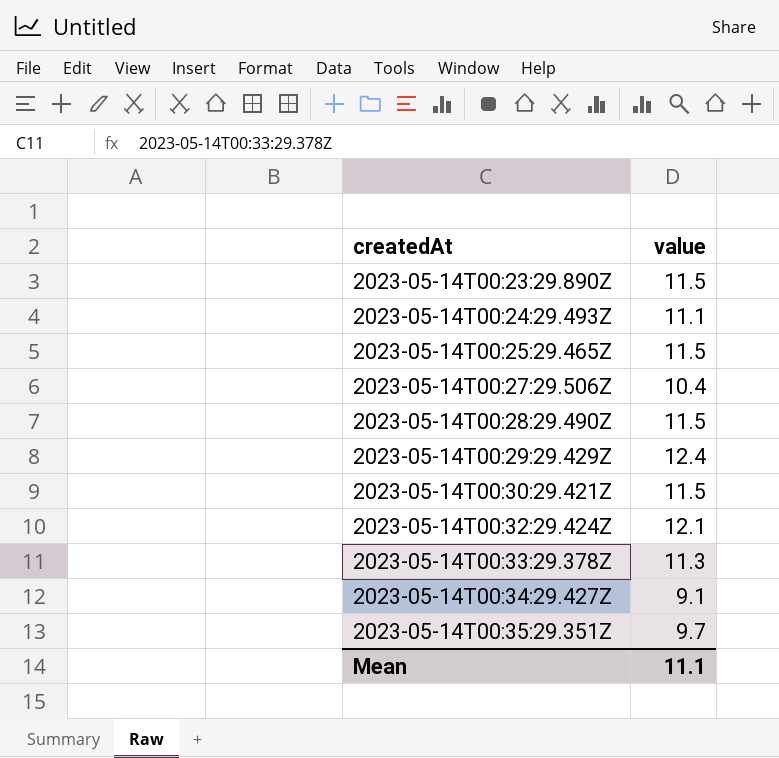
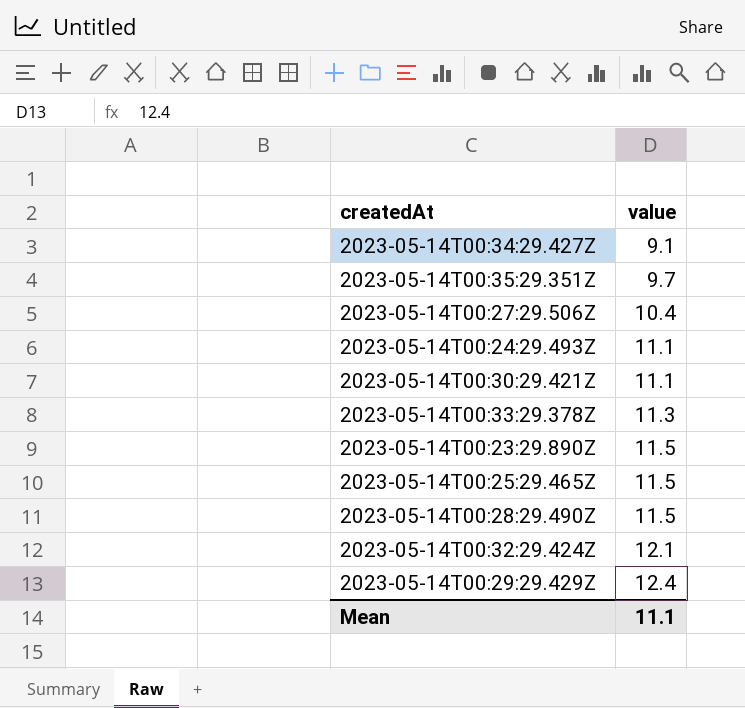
row order: createdAt ascending -> value ascending
2023-05-14T00:30:29.421Z | value: 11.5 -> 11.1

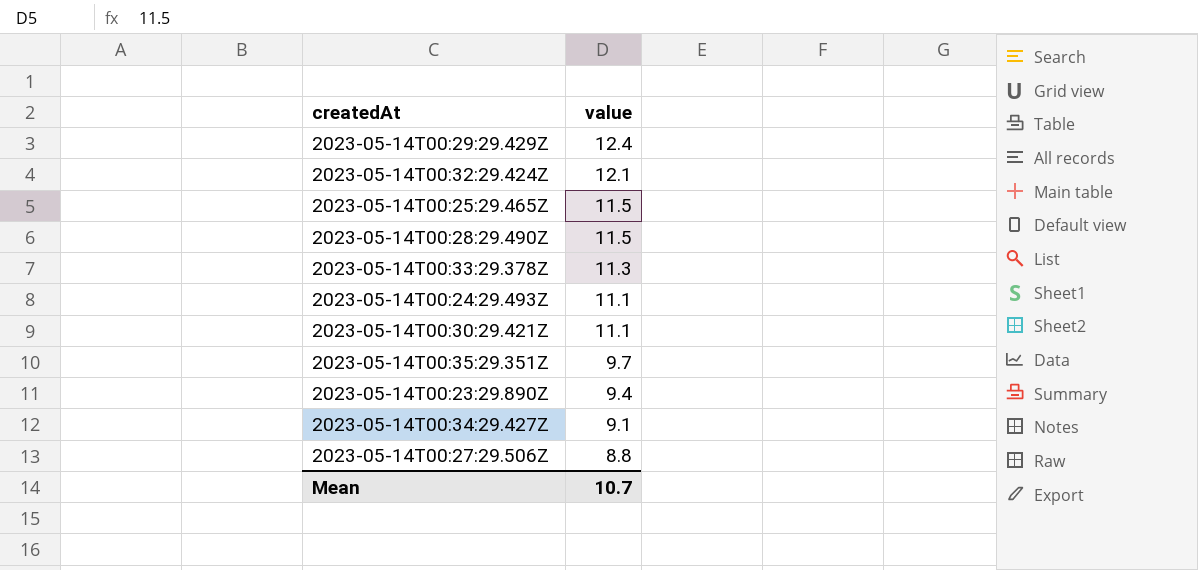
row order: value ascending -> value descending
2023-05-14T00:23:29.890Z | value: 11.5 -> 9.4
2023-05-14T00:27:29.506Z | value: 10.4 -> 8.8
Mean | value: 11.1 -> 10.7

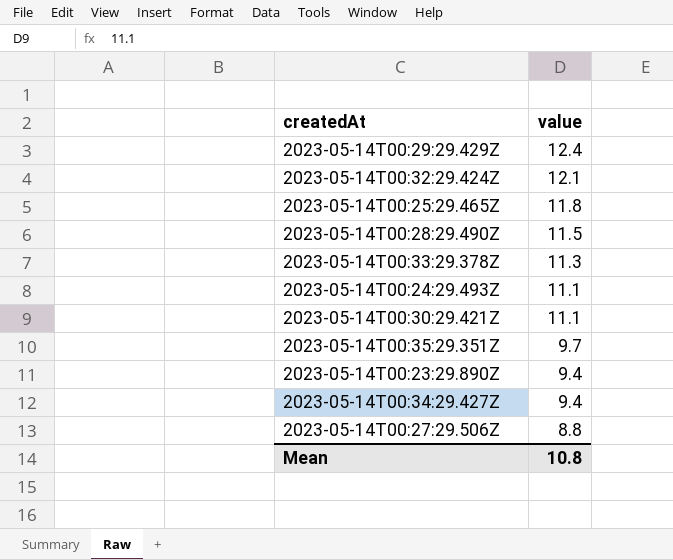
2023-05-14T00:25:29.465Z | value: 11.5 -> 11.8
2023-05-14T00:34:29.427Z | value: 9.1 -> 9.4
Mean | value: 10.7 -> 10.8

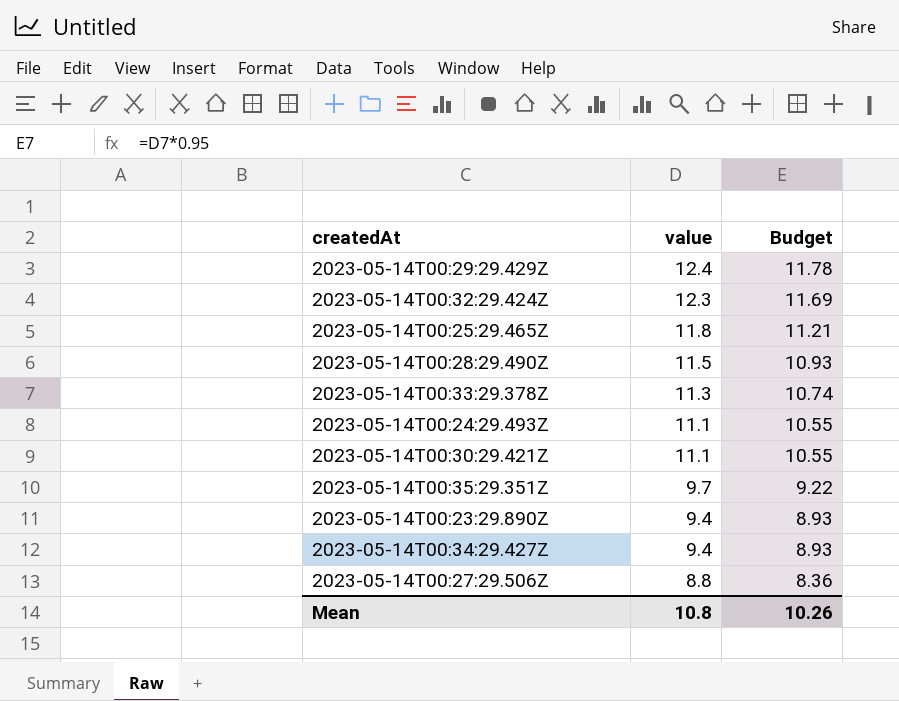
column Budget | formula: none -> [value] * 0.95
2023-05-14T00:32:29.424Z | value: 12.1 -> 12.3

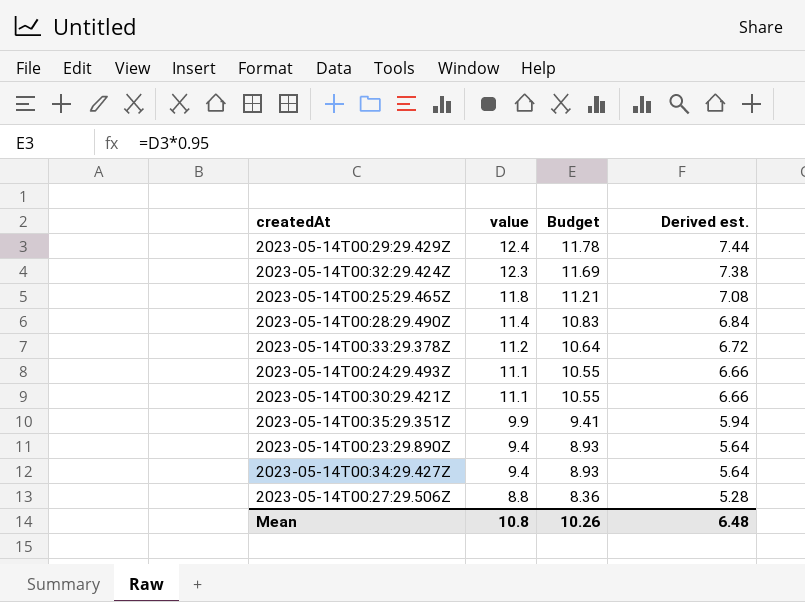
column Derived est. | formula: none -> [value] * 0.6
2023-05-14T00:28:29.490Z | value: 11.5 -> 11.4
2023-05-14T00:28:29.490Z | Budget: 10.93 -> 10.83
2023-05-14T00:33:29.378Z | value: 11.3 -> 11.2
2023-05-14T00:33:29.378Z | Budget: 10.74 -> 10.64
2023-05-14T00:35:29.351Z | value: 9.7 -> 9.9
2023-05-14T00:35:29.351Z | Budget: 9.22 -> 9.41

